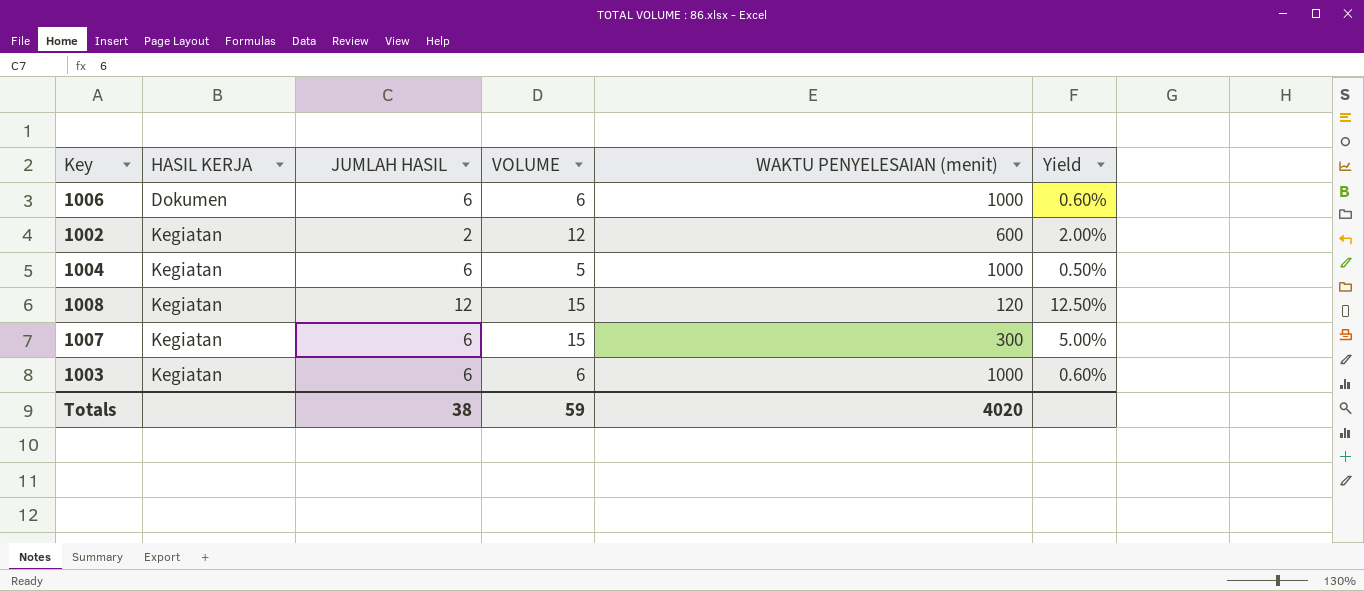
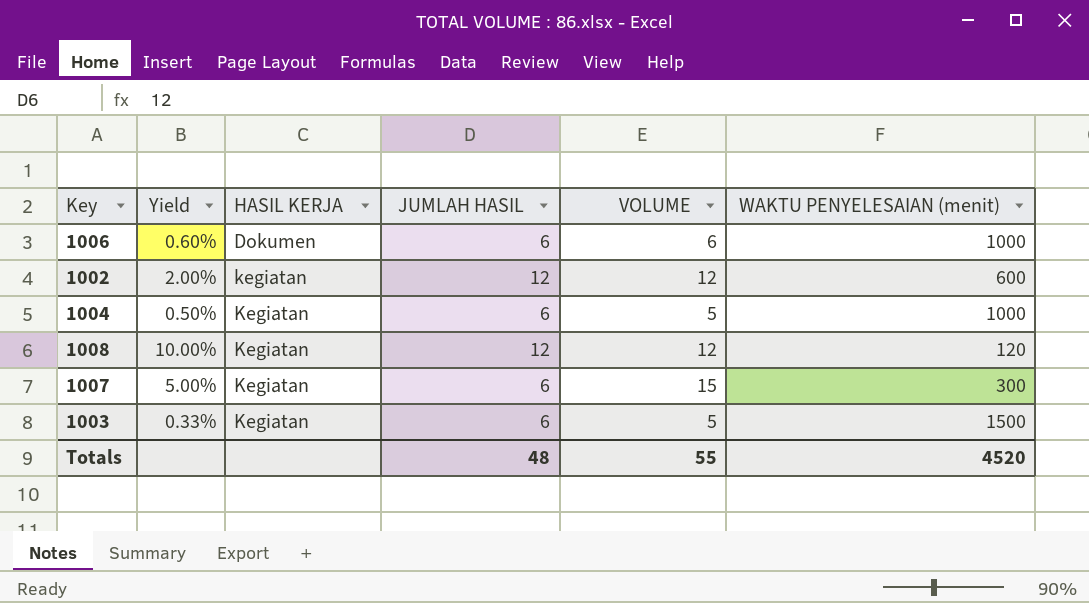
column Yield | position: 6 -> 2
1002 | HASIL KERJA: Kegiatan -> kegiatan
1002 | JUMLAH HASIL: 2 -> 12
1008 | Yield: 12.50% -> 10.00%
1008 | VOLUME: 15 -> 12
1003 | Yield: 0.60% -> 0.33%
1003 | VOLUME: 6 -> 5
1003 | WAKTU PENYELESAIAN (menit): 1000 -> 1500
Totals | JUMLAH HASIL: 38 -> 48
Totals | VOLUME: 59 -> 55
Totals | WAKTU PENYELESAIAN (menit): 4020 -> 4520

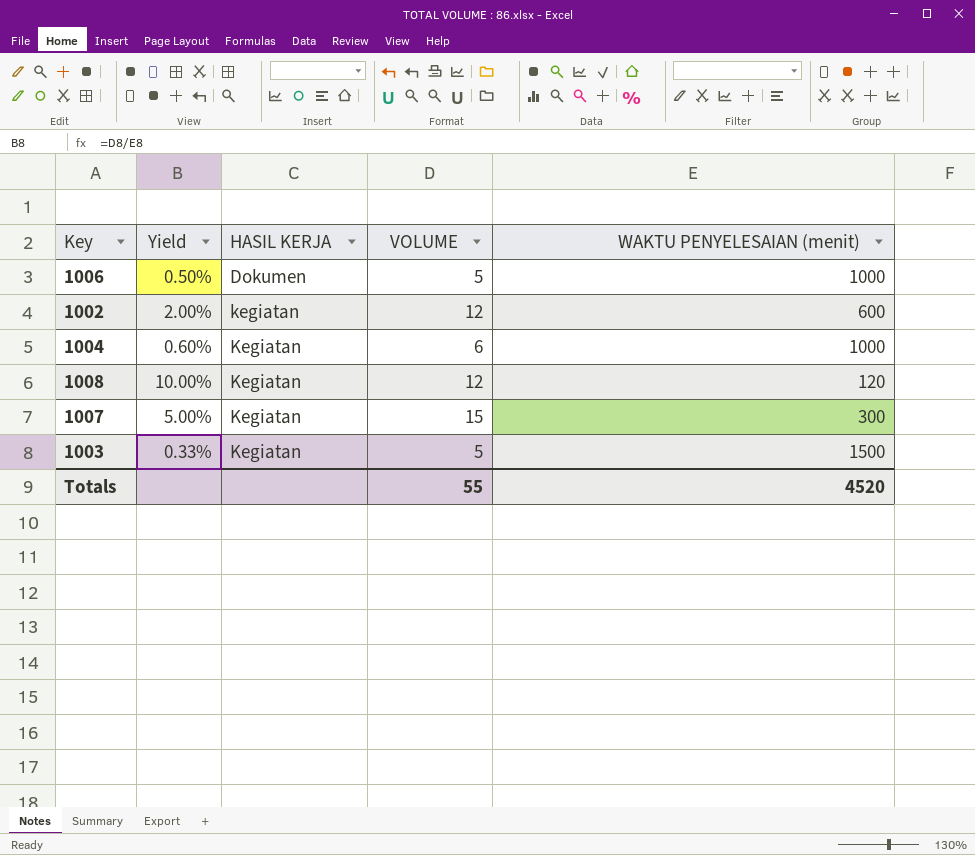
column JUMLAH HASIL | position: 4 -> none
1006 | Yield: 0.60% -> 0.50%
1006 | VOLUME: 6 -> 5
1004 | Yield: 0.50% -> 0.60%
1004 | VOLUME: 5 -> 6

